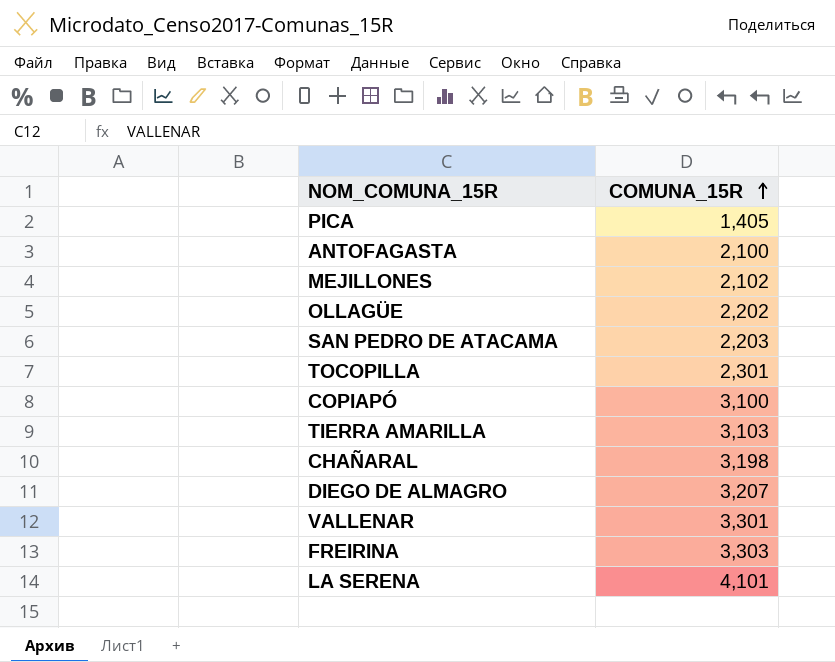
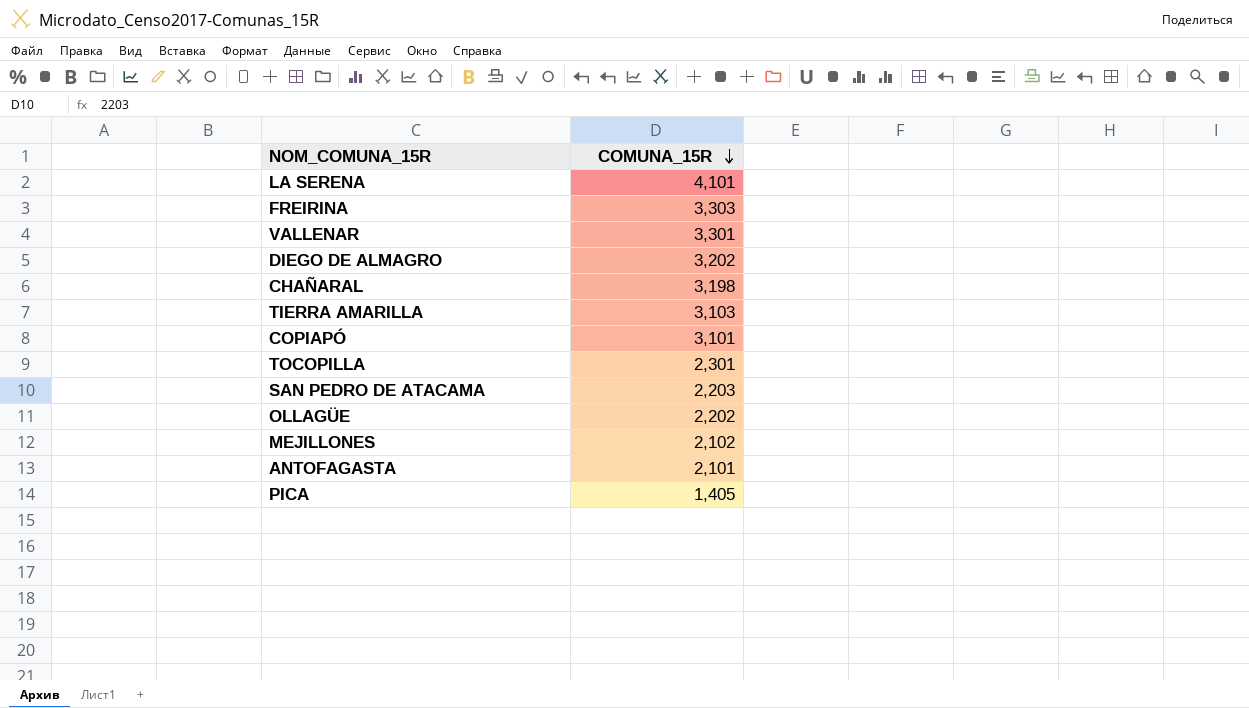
row order: COMUNA_15R ascending -> COMUNA_15R descending
DIEGO DE ALMAGRO | COMUNA_15R: 3,207 -> 3,202
COPIAPÓ | COMUNA_15R: 3,100 -> 3,101
ANTOFAGASTA | COMUNA_15R: 2,100 -> 2,101

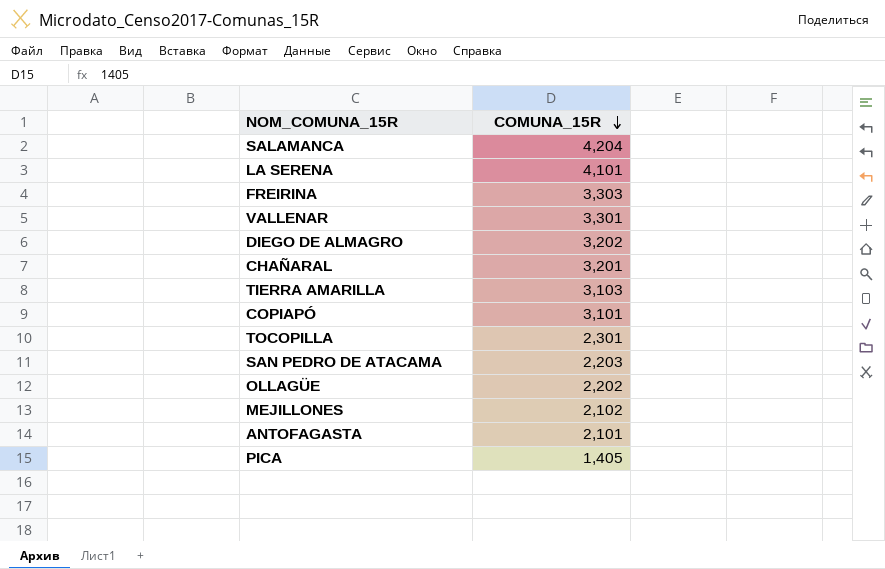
row SALAMANCA: none -> 4,204
CHAÑARAL | COMUNA_15R: 3,198 -> 3,201

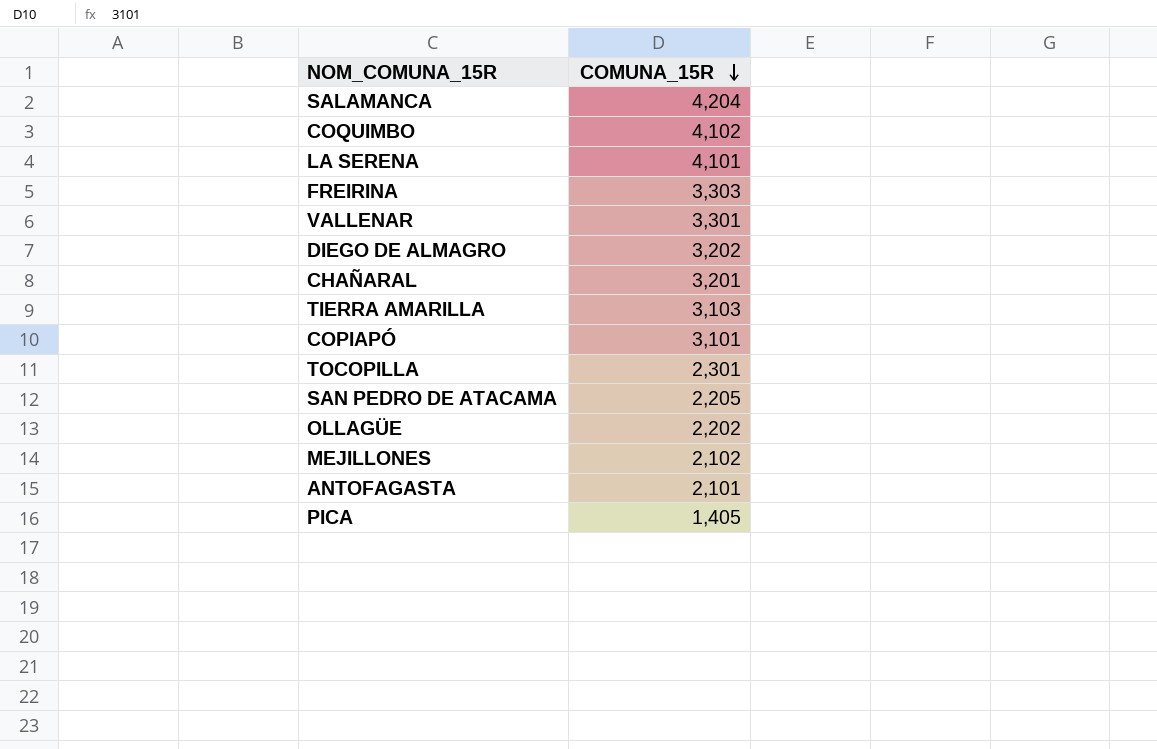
row COQUIMBO: none -> 4,102
SAN PEDRO DE ATACAMA | COMUNA_15R: 2,203 -> 2,205

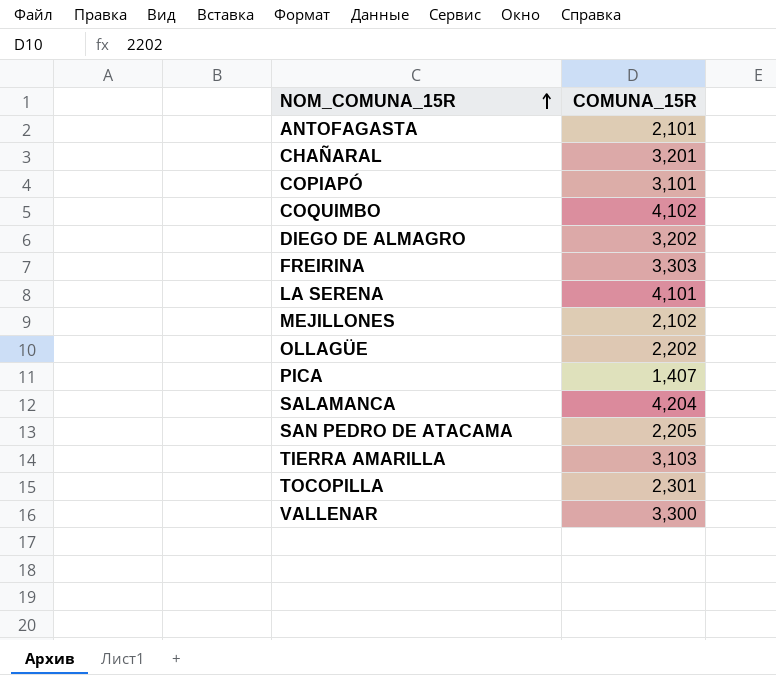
row order: COMUNA_15R descending -> NOM_COMUNA_15R ascending
PICA | COMUNA_15R: 1,405 -> 1,407
VALLENAR | COMUNA_15R: 3,301 -> 3,300

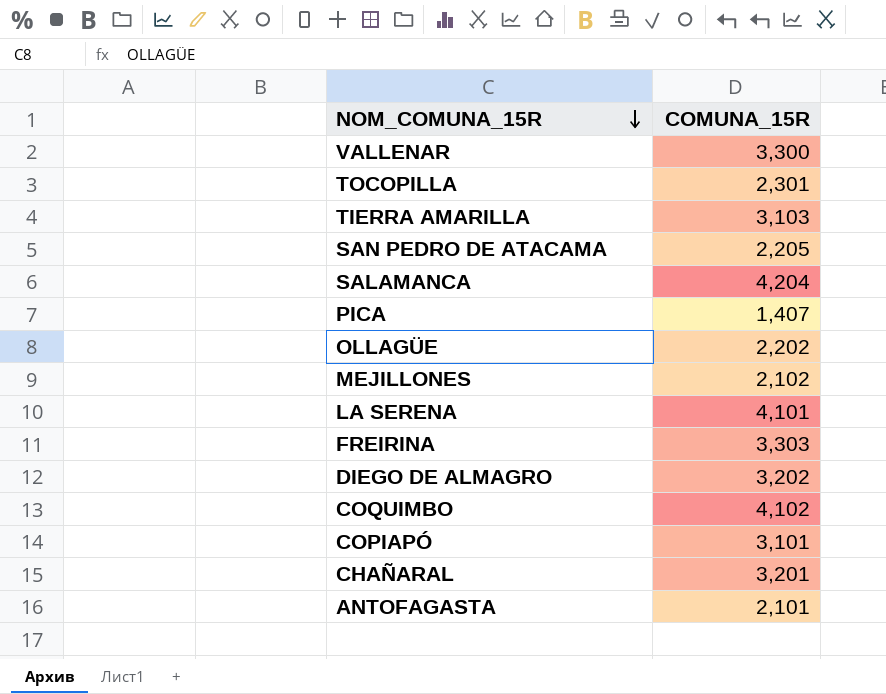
row order: NOM_COMUNA_15R ascending -> NOM_COMUNA_15R descending

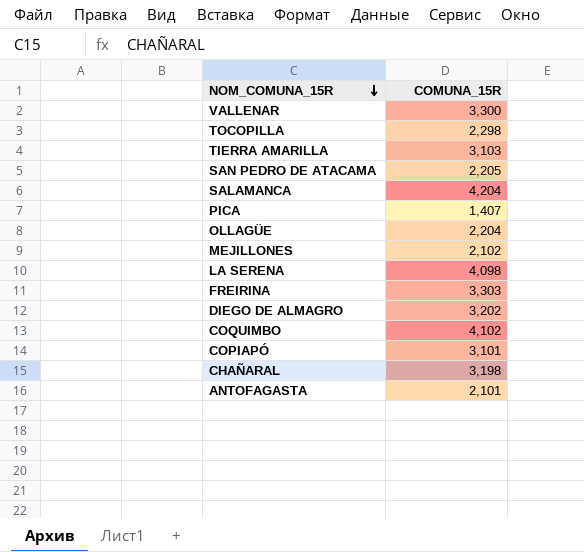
TOCOPILLA | COMUNA_15R: 2,301 -> 2,298
OLLAGÜE | COMUNA_15R: 2,202 -> 2,204
LA SERENA | COMUNA_15R: 4,101 -> 4,098
CHAÑARAL | COMUNA_15R: 3,201 -> 3,198

